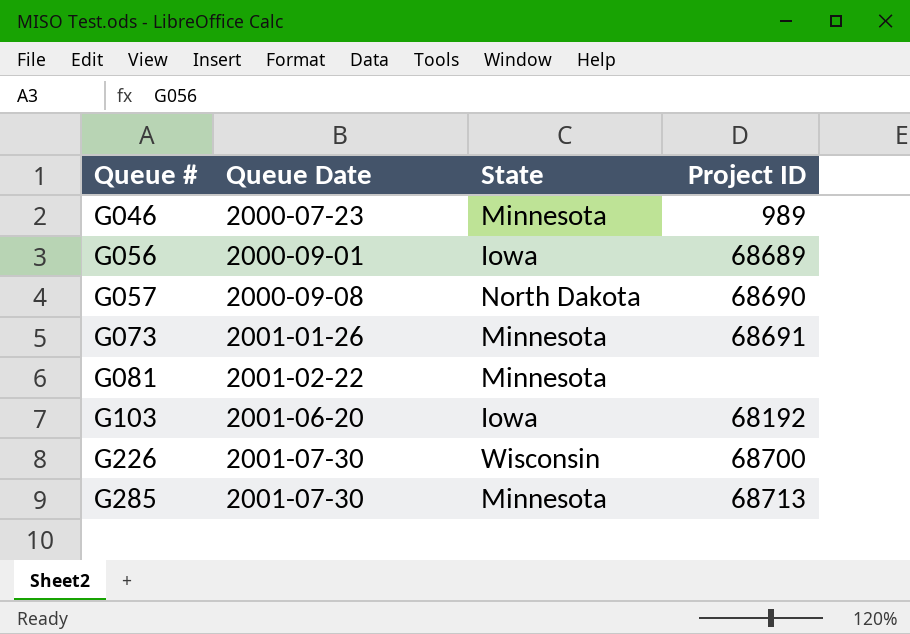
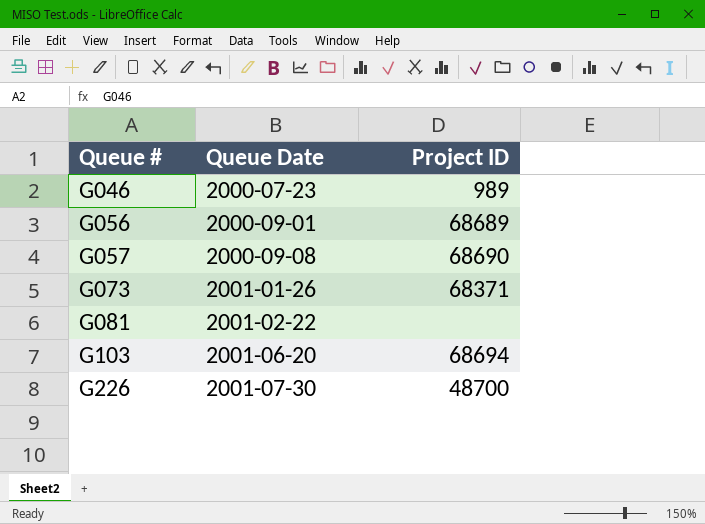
column State | position: 3 -> none
row G285: 2001-07-30 | Minnesota | 68713 -> none
G073 | Project ID: 68691 -> 68371
G103 | Project ID: 68192 -> 68694
G226 | Project ID: 68700 -> 48700

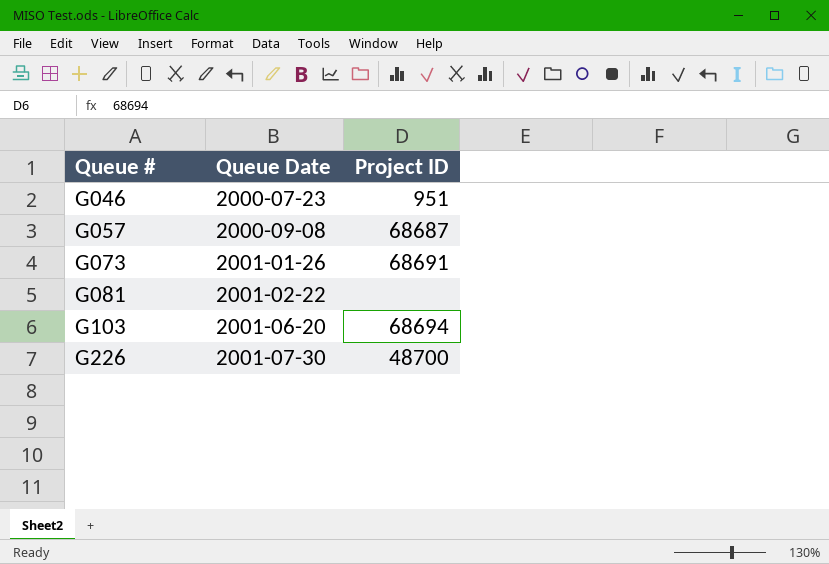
row G056: 2000-09-01 | 68689 -> none
G046 | Project ID: 989 -> 951
G057 | Project ID: 68690 -> 68687
G073 | Project ID: 68371 -> 68691

